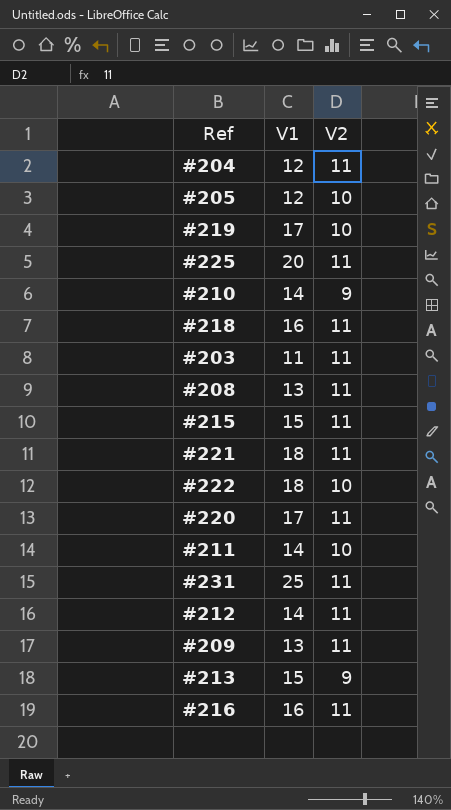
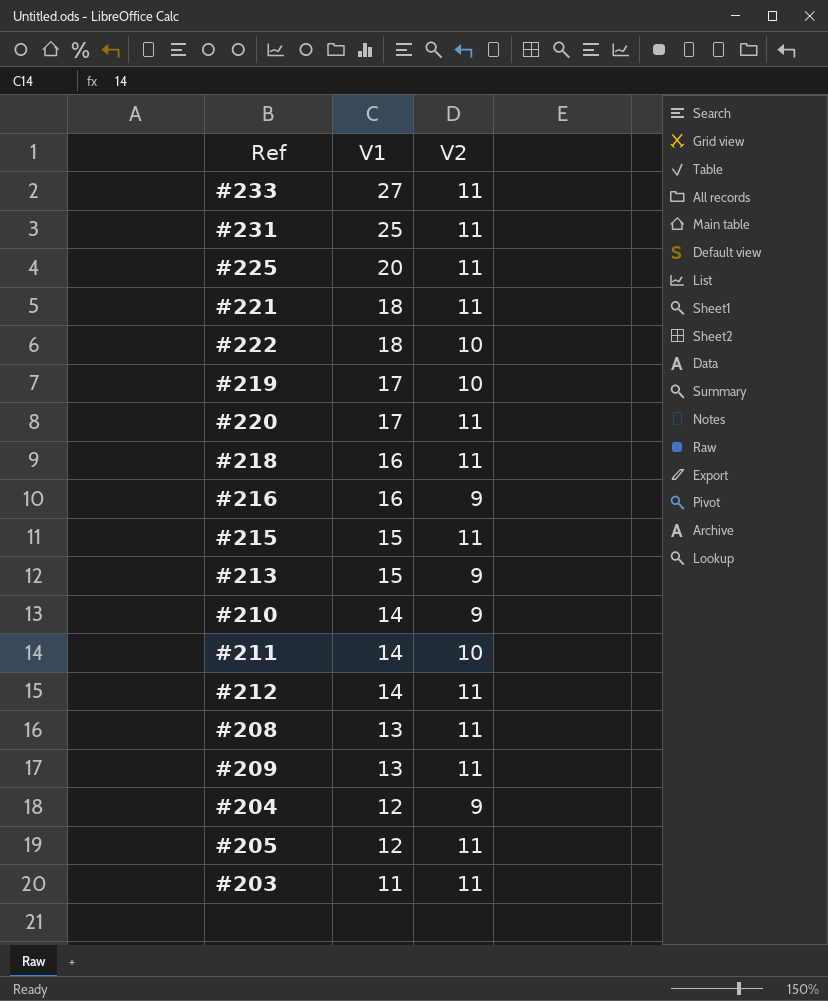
row order: none -> V1 descending
row #233: none -> 27 | 11
#216 | V2: 11 -> 9
#204 | V2: 11 -> 9
#205 | V2: 10 -> 11

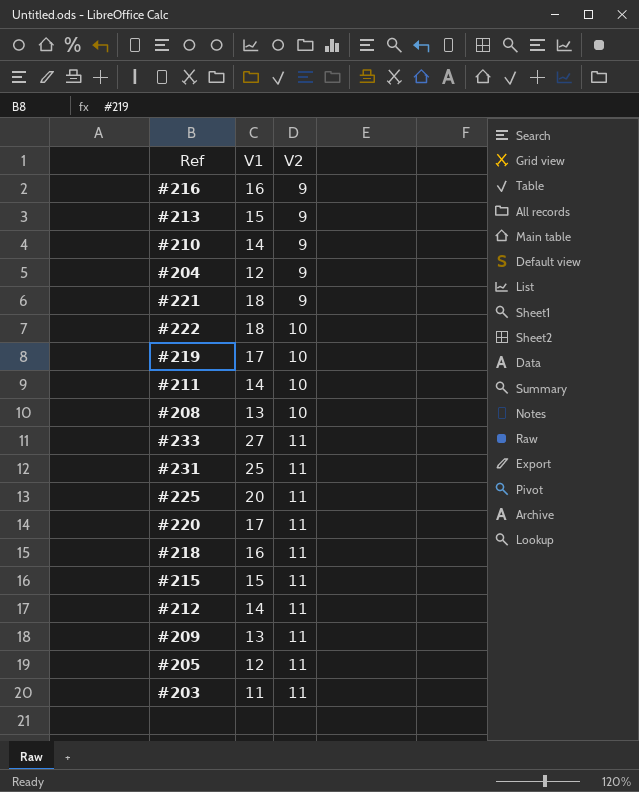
row order: V1 descending -> V2 ascending
#221 | V2: 11 -> 9
#208 | V2: 11 -> 10

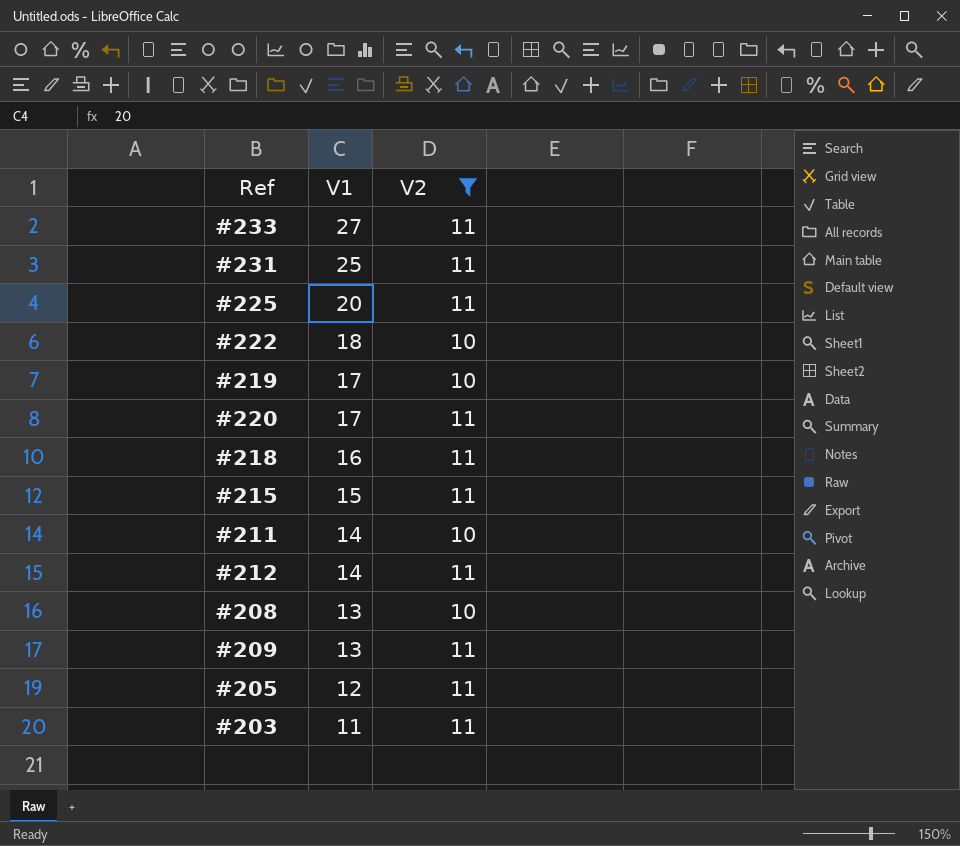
filter: none -> V2 != 9
row order: V2 ascending -> V1 descending

